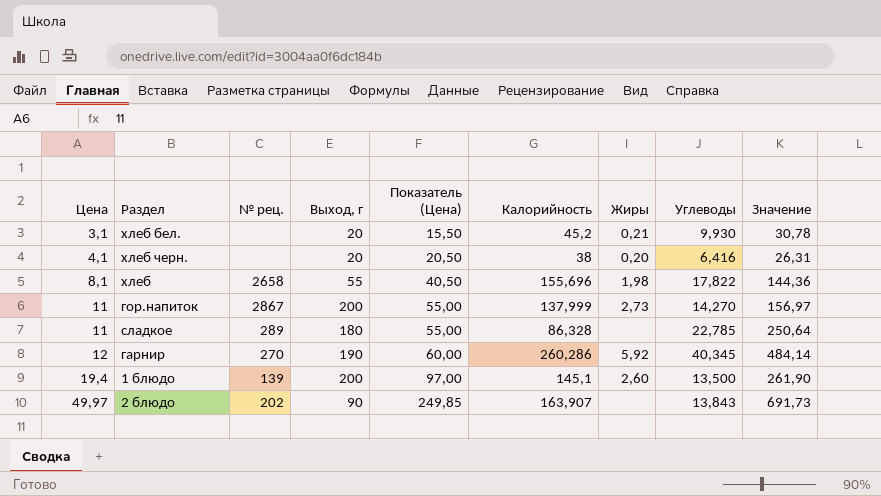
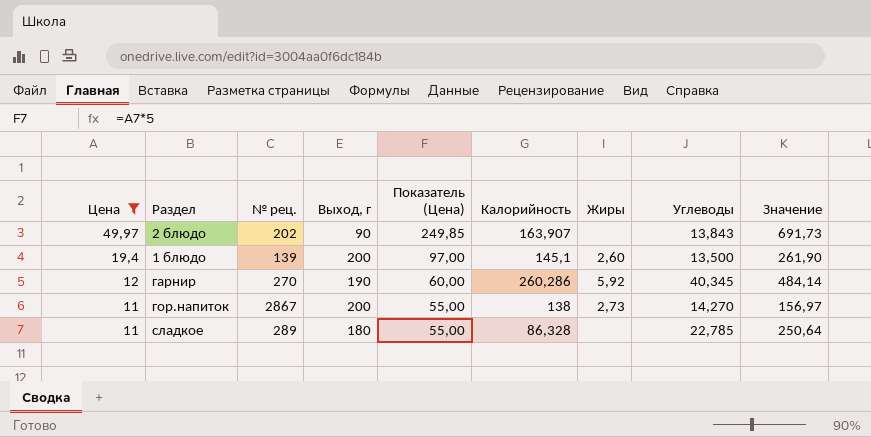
filter: none -> Цена >= 11
row order: Цена ascending -> Цена descending
гор.напиток | Калорийность: 137,999 -> 138

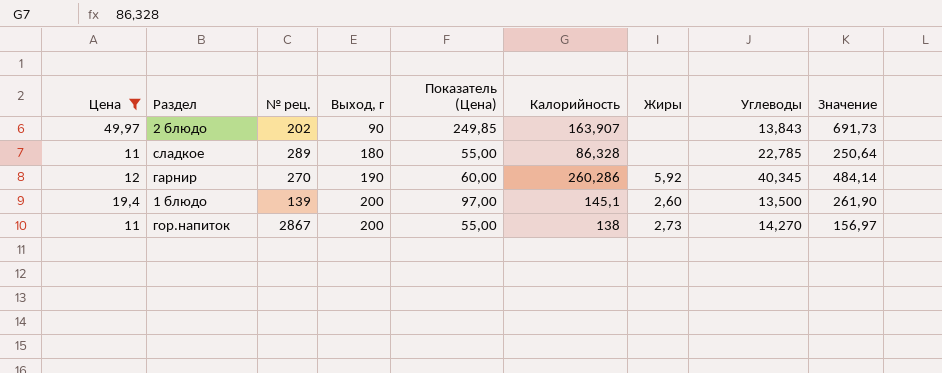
row order: Цена descending -> Выход, г ascending

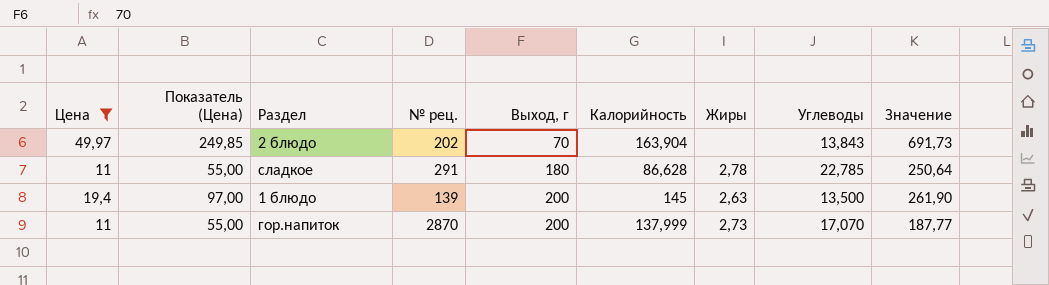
column Показатель (Цена) | position: 5 -> 2
row гарнир: 12 | 270 | 190 | 60,00 | 260,286 | 5,92 | 40,345 | 484,14 -> none
2 блюдо | Выход, г: 90 -> 70
2 блюдо | Калорийность: 163,907 -> 163,904
сладкое | № рец.: 289 -> 291
сладкое | Калорийность: 86,328 -> 86,628
сладкое | Жиры: none -> 2,78
1 блюдо | Калорийность: 145,1 -> 145
1 блюдо | Жиры: 2,60 -> 2,63
гор.напиток | № рец.: 2867 -> 2870
гор.напиток | Калорийность: 138 -> 137,999
гор.напиток | Углеводы: 14,270 -> 17,070
гор.напиток | Значение: 156,97 -> 187,77

